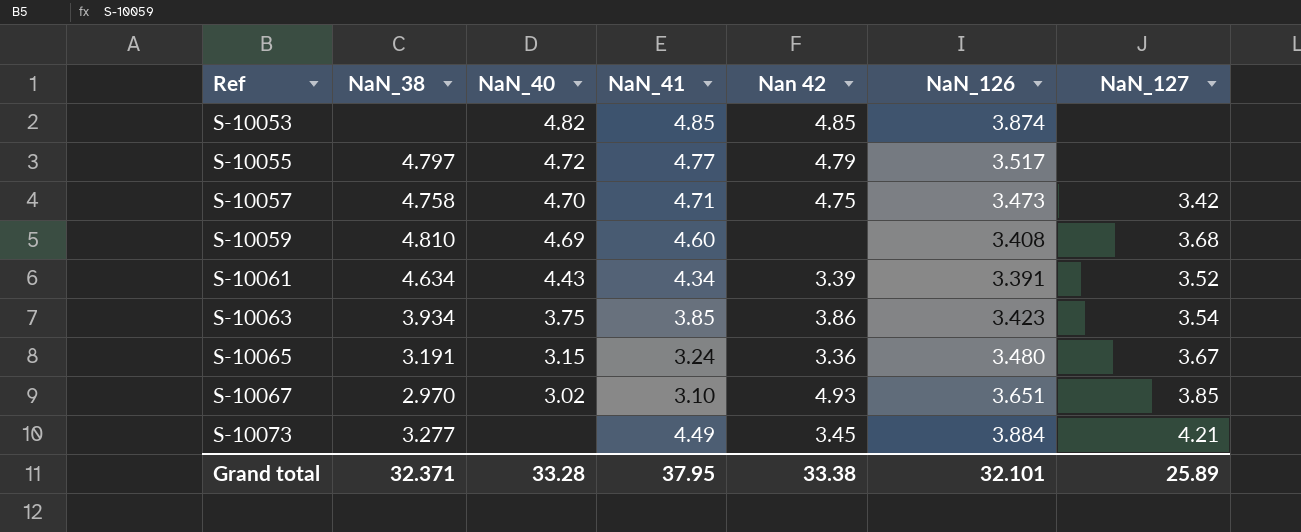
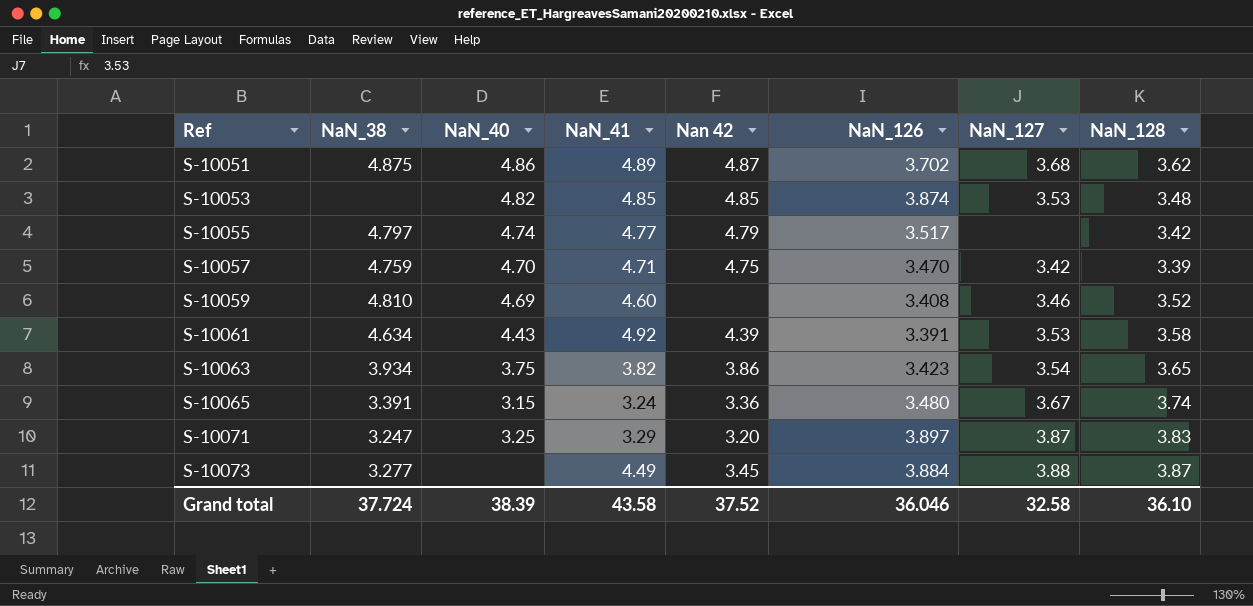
column NaN_128 | position: none -> 8
row S-10067: 2.970 | 3.02 | 3.10 | 4.93 | 3.651 | 3.85 -> none
row S-10051: none -> 4.875 | 4.86 | 4.89 | 4.87 | 3.702 | 3.68 | 3.62
S-10053 | NaN_127: none -> 3.53
S-10055 | NaN_40: 4.72 -> 4.74
S-10057 | NaN_38: 4.758 -> 4.759
S-10057 | NaN_126: 3.473 -> 3.470
S-10059 | NaN_127: 3.68 -> 3.46
S-10061 | NaN_41: 4.34 -> 4.92
S-10061 | Nan 42: 3.39 -> 4.39
S-10061 | NaN_127: 3.52 -> 3.53
S-10063 | NaN_41: 3.85 -> 3.82
S-10065 | NaN_38: 3.191 -> 3.391
row S-10071: none -> 3.247 | 3.25 | 3.29 | 3.20 | 3.897 | 3.87 | 3.83
S-10073 | NaN_127: 4.21 -> 3.88
Grand total | NaN_38: 32.371 -> 37.724
Grand total | NaN_40: 33.28 -> 38.39
Grand total | NaN_41: 37.95 -> 43.58
Grand total | Nan 42: 33.38 -> 37.52
Grand total | NaN_126: 32.101 -> 36.046
Grand total | NaN_127: 25.89 -> 32.58

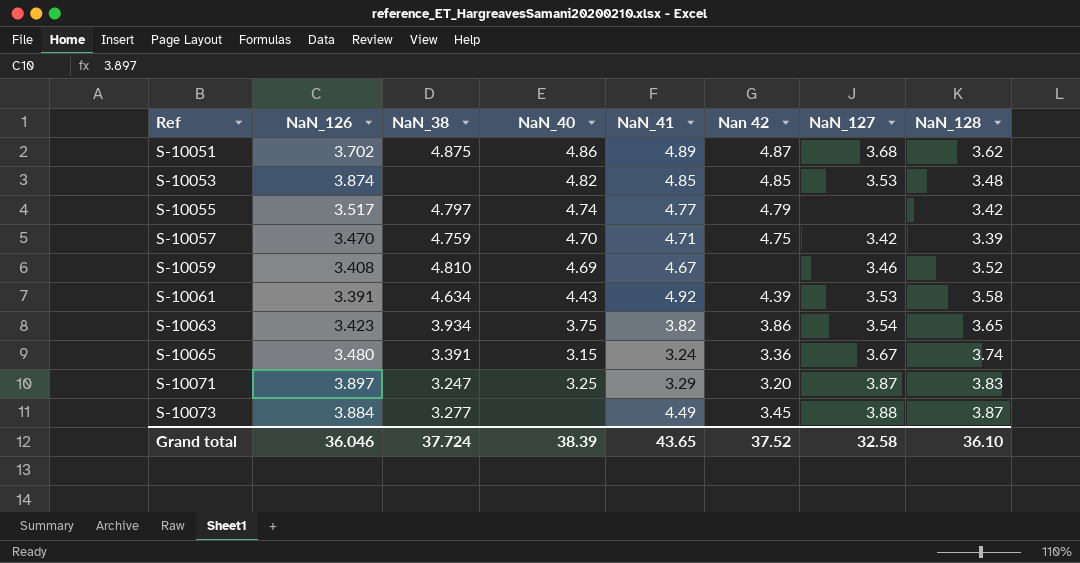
column NaN_126 | position: 6 -> 2
S-10059 | NaN_41: 4.60 -> 4.67
Grand total | NaN_41: 43.58 -> 43.65

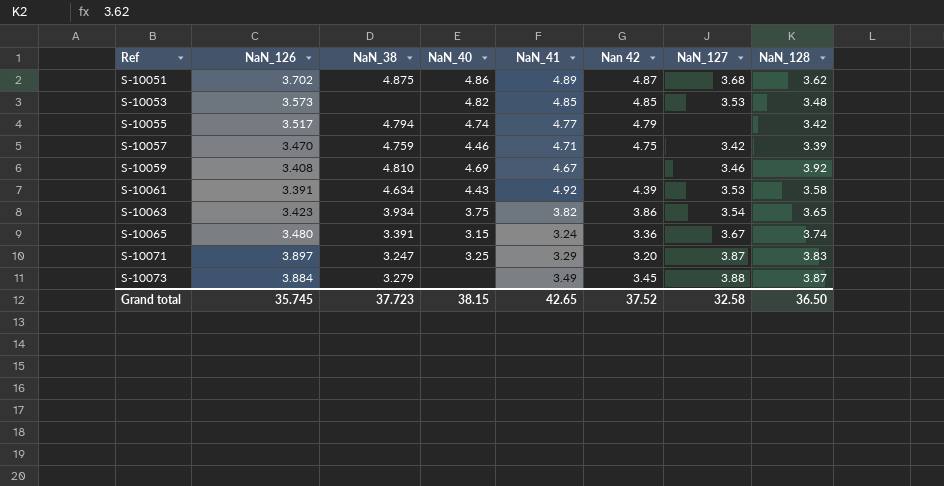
S-10053 | NaN_126: 3.874 -> 3.573
S-10055 | NaN_38: 4.797 -> 4.794
S-10057 | NaN_40: 4.70 -> 4.46
S-10059 | NaN_128: 3.52 -> 3.92
S-10073 | NaN_38: 3.277 -> 3.279
S-10073 | NaN_41: 4.49 -> 3.49
Grand total | NaN_126: 36.046 -> 35.745
Grand total | NaN_38: 37.724 -> 37.723
Grand total | NaN_40: 38.39 -> 38.15
Grand total | NaN_41: 43.65 -> 42.65
Grand total | NaN_128: 36.10 -> 36.50

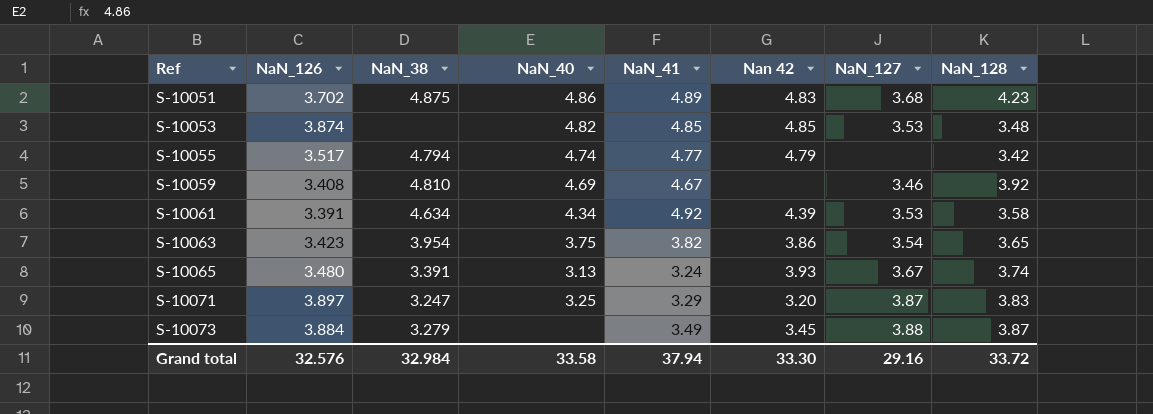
row S-10057: 3.470 | 4.759 | 4.46 | 4.71 | 4.75 | 3.42 | 3.39 -> none
S-10051 | Nan 42: 4.87 -> 4.83
S-10051 | NaN_128: 3.62 -> 4.23
S-10053 | NaN_126: 3.573 -> 3.874
S-10061 | NaN_40: 4.43 -> 4.34
S-10063 | NaN_38: 3.934 -> 3.954
S-10065 | NaN_40: 3.15 -> 3.13
S-10065 | Nan 42: 3.36 -> 3.93
Grand total | NaN_126: 35.745 -> 32.576
Grand total | NaN_38: 37.723 -> 32.984
Grand total | NaN_40: 38.15 -> 33.58
Grand total | NaN_41: 42.65 -> 37.94
Grand total | Nan 42: 37.52 -> 33.30
Grand total | NaN_127: 32.58 -> 29.16
Grand total | NaN_128: 36.50 -> 33.72

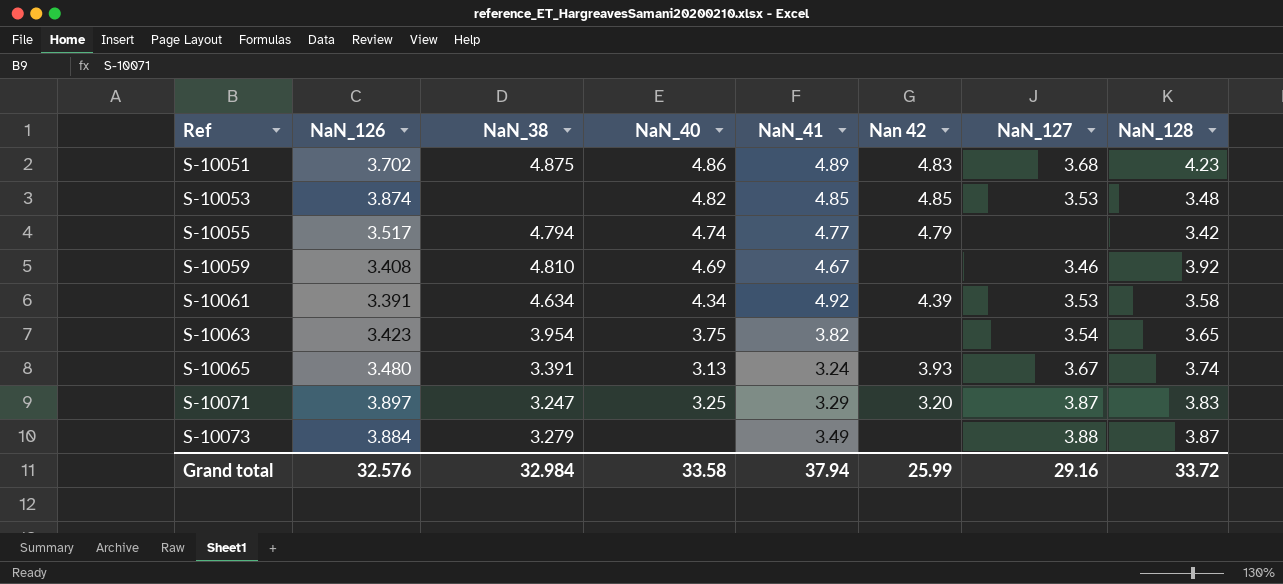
S-10063 | Nan 42: 3.86 -> none
S-10073 | Nan 42: 3.45 -> none
Grand total | Nan 42: 33.30 -> 25.99

